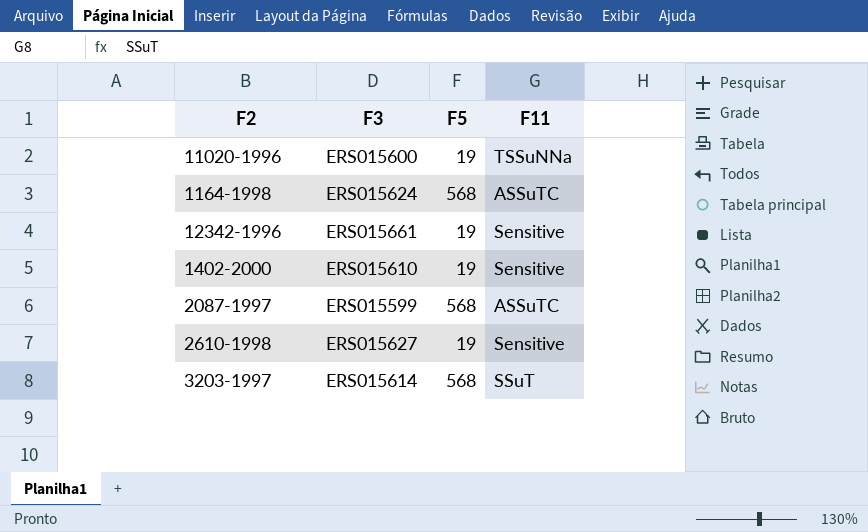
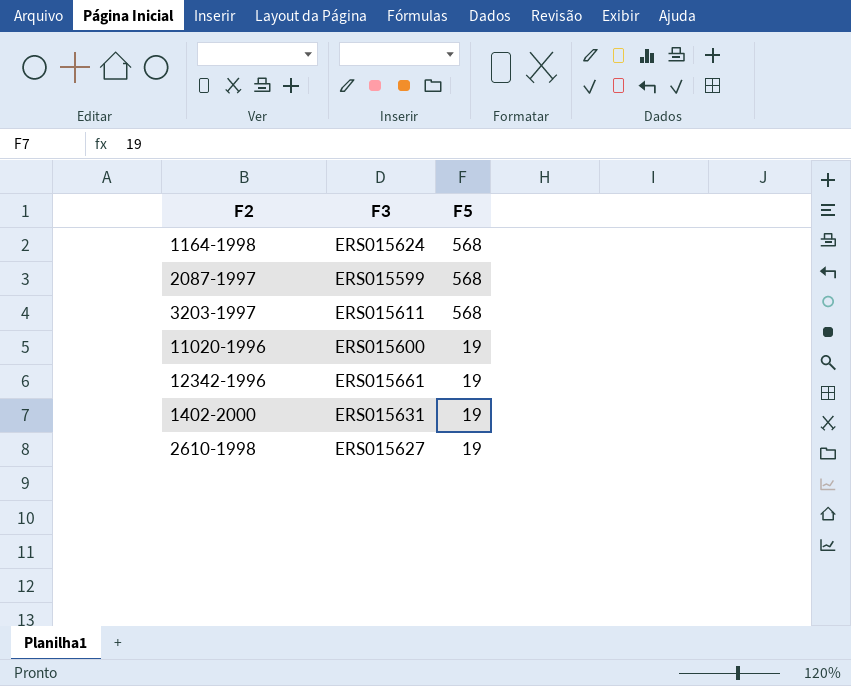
row order: none -> F5 descending
column F11 | position: 4 -> none
3203-1997 | F3: ERS015614 -> ERS015611
1402-2000 | F3: ERS015610 -> ERS015631

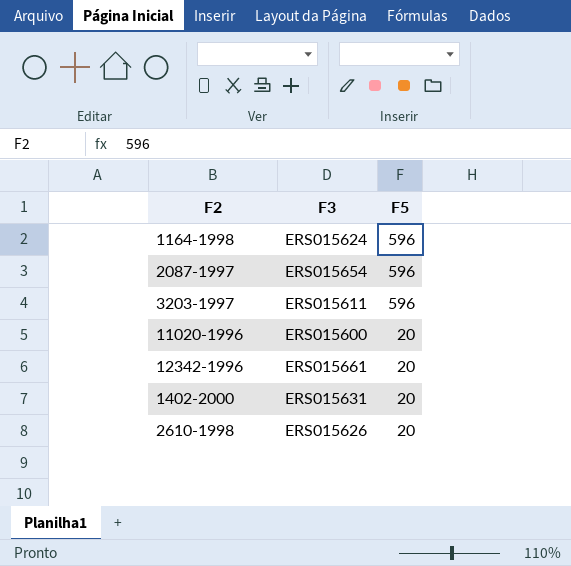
1164-1998 | F5: 568 -> 596
2087-1997 | F3: ERS015599 -> ERS015654
2087-1997 | F5: 568 -> 596
3203-1997 | F5: 568 -> 596
11020-1996 | F5: 19 -> 20
12342-1996 | F5: 19 -> 20
1402-2000 | F5: 19 -> 20
2610-1998 | F3: ERS015627 -> ERS015626
2610-1998 | F5: 19 -> 20

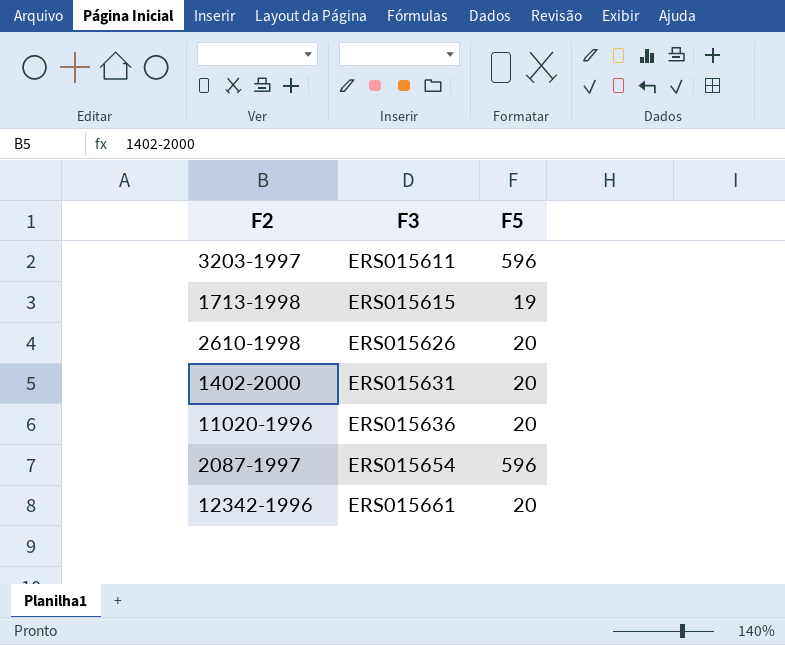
row order: F5 descending -> F3 ascending
row 1164-1998: ERS015624 | 596 -> none
row 1713-1998: none -> ERS015615 | 19
11020-1996 | F3: ERS015600 -> ERS015636

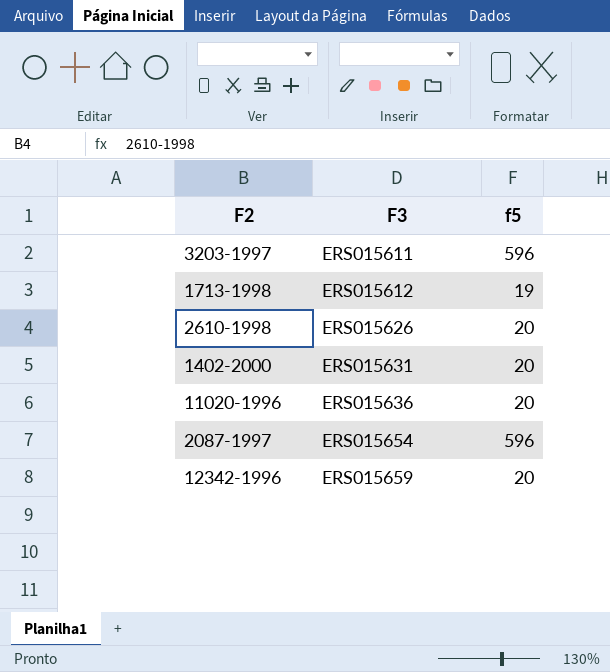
column name: F5 -> f5
1713-1998 | F3: ERS015615 -> ERS015612
12342-1996 | F3: ERS015661 -> ERS015659

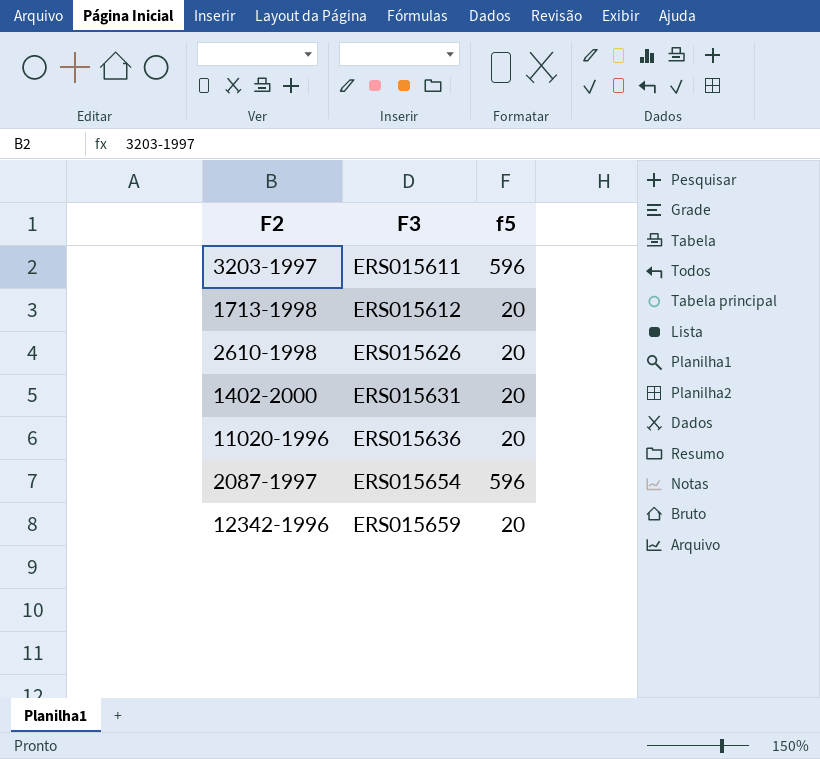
1713-1998 | f5: 19 -> 20

